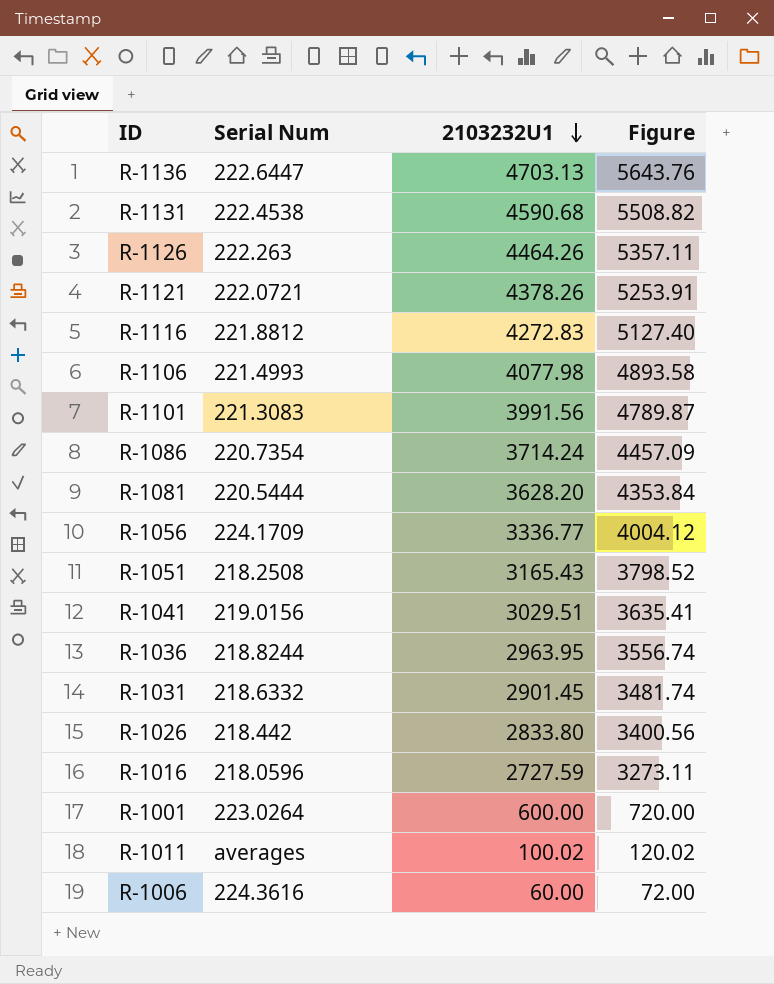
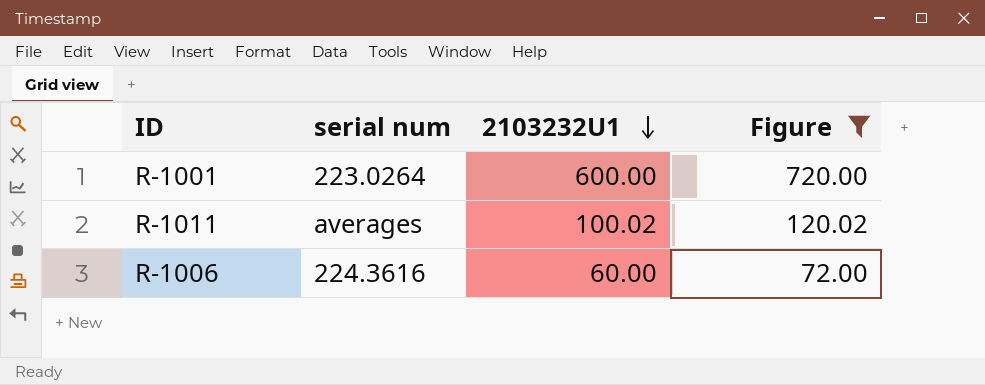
filter: none -> Figure <= 720.00
column name: Serial Num -> serial num

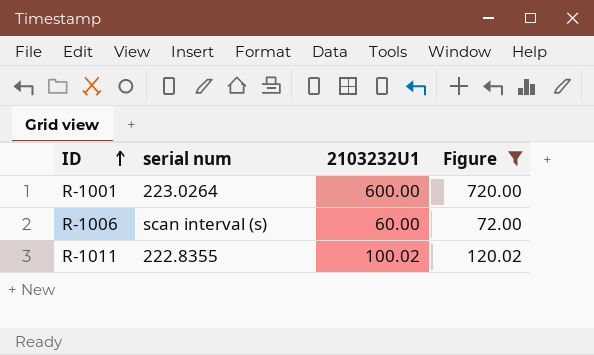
row order: 2103232U1 descending -> ID ascending
R-1006 | serial num: 224.3616 -> scan interval (s)
R-1011 | serial num: averages -> 222.8355

